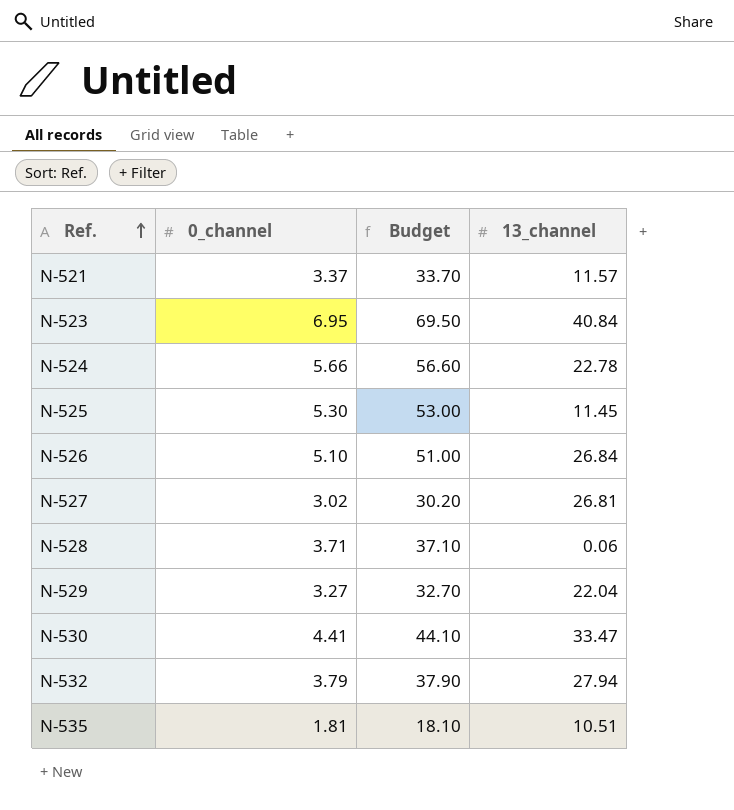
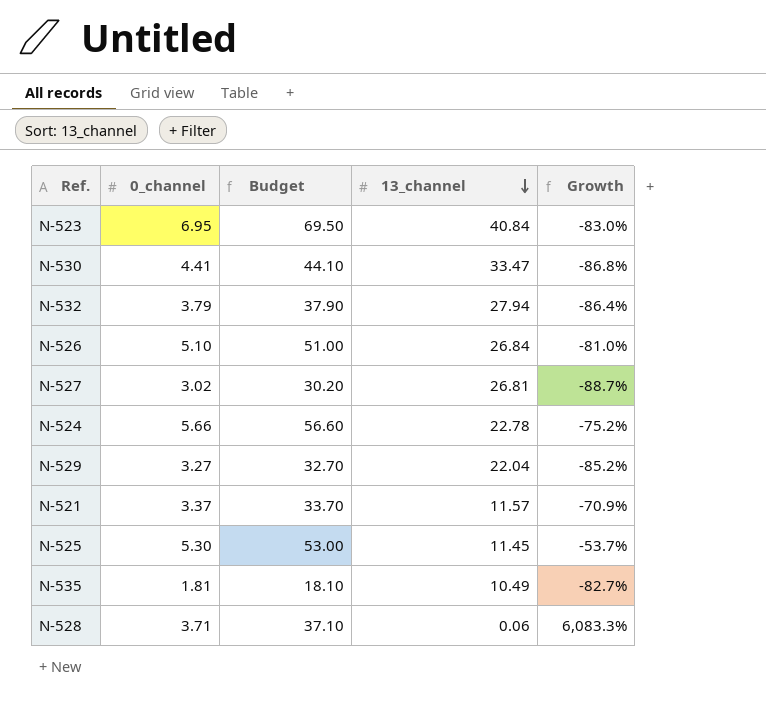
row order: Ref. ascending -> 13_channel descending
column Growth | formula: none -> ([0_channel] - [13_channel]) / [13_channel]
N-535 | 13_channel: 10.51 -> 10.49

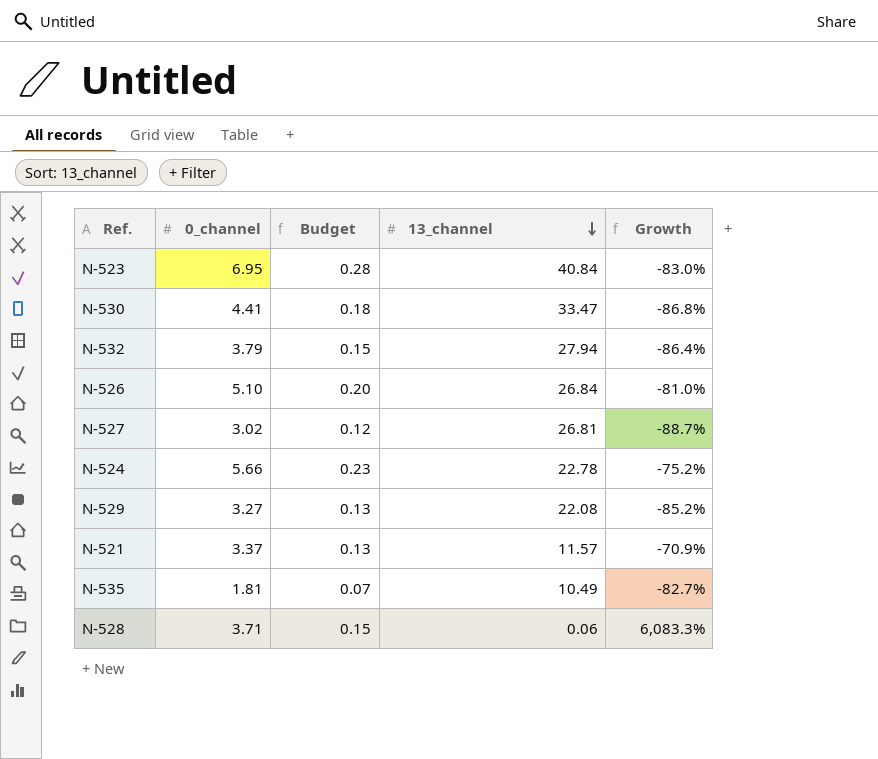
column Budget | formula: [0_channel] * 10 -> [0_channel] * 0.04
row N-525: 5.30 | 53.00 | 11.45 | -53.7% -> none
N-529 | 13_channel: 22.04 -> 22.08

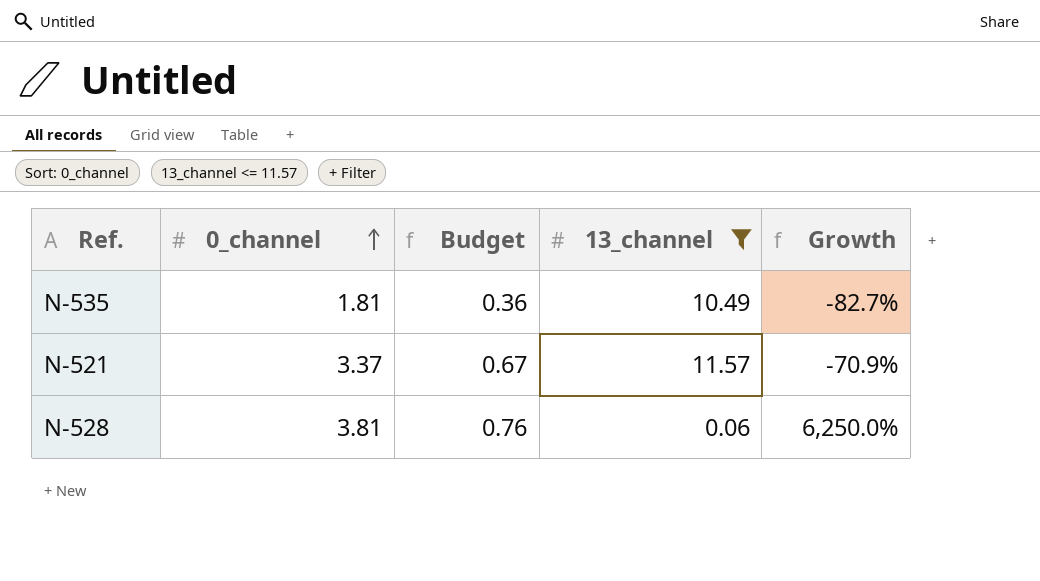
filter: none -> 13_channel <= 11.57
row order: 13_channel descending -> 0_channel ascending
column Budget | formula: [0_channel] * 0.04 -> [0_channel] * 0.2
N-528 | 0_channel: 3.71 -> 3.81
N-528 | Growth: 6,083.3% -> 6,250.0%

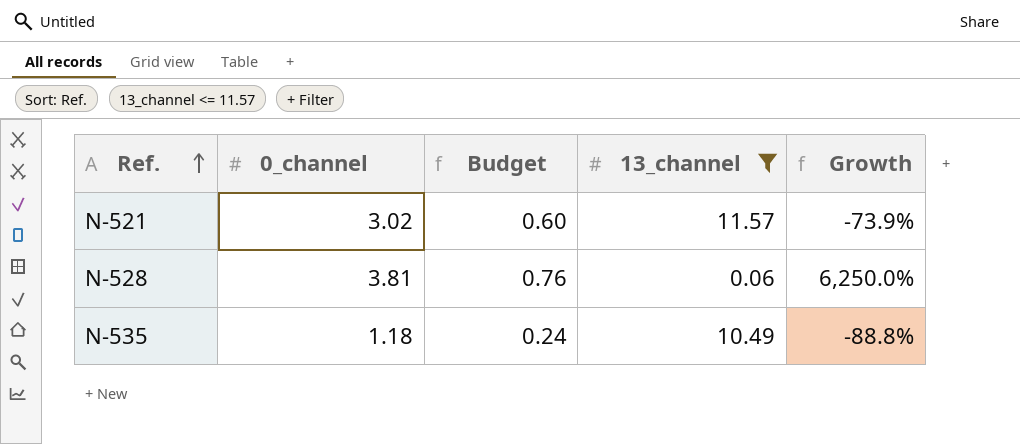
row order: 0_channel ascending -> Ref. ascending
N-521 | 0_channel: 3.37 -> 3.02
N-521 | Budget: 0.67 -> 0.60
N-521 | Growth: -70.9% -> -73.9%
N-535 | 0_channel: 1.81 -> 1.18
N-535 | Budget: 0.36 -> 0.24
N-535 | Growth: -82.7% -> -88.8%

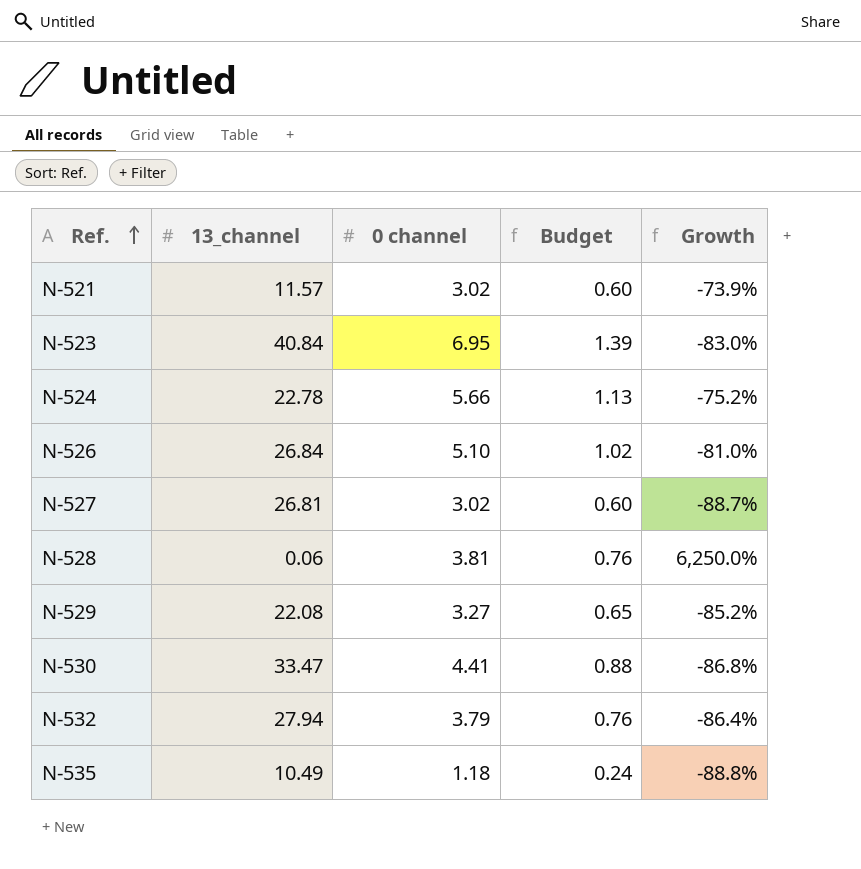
filter: 13_channel <= 11.57 -> none
column 13_channel | position: 4 -> 2
column name: 0_channel -> 0 channel

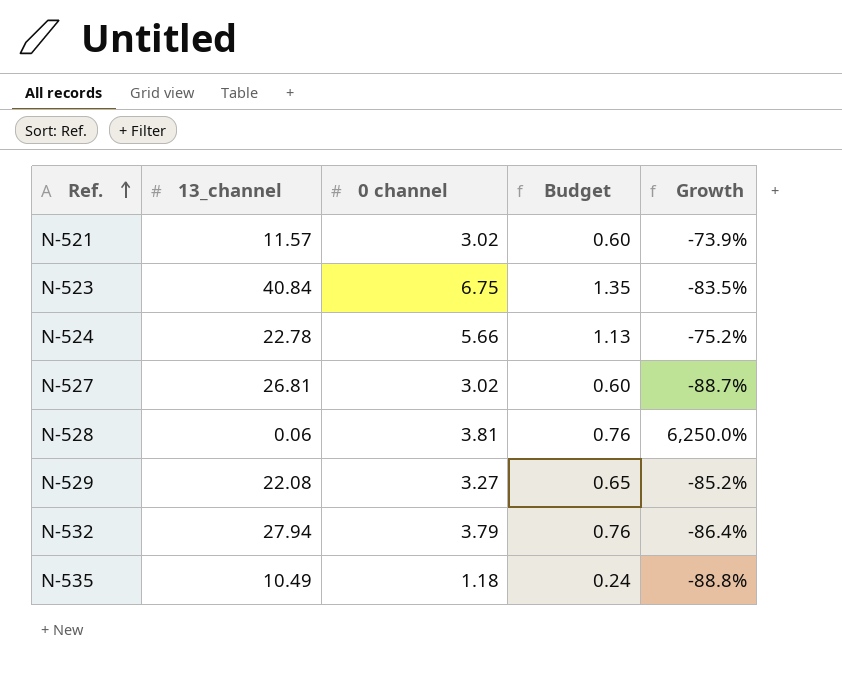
row N-526: 26.84 | 5.10 | 1.02 | -81.0% -> none
row N-530: 33.47 | 4.41 | 0.88 | -86.8% -> none
N-523 | 0 channel: 6.95 -> 6.75
N-523 | Budget: 1.39 -> 1.35
N-523 | Growth: -83.0% -> -83.5%

